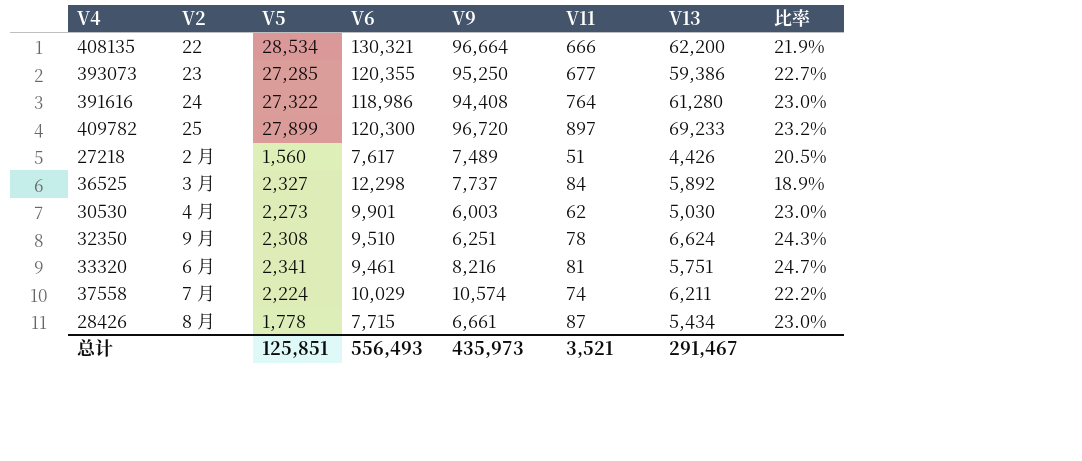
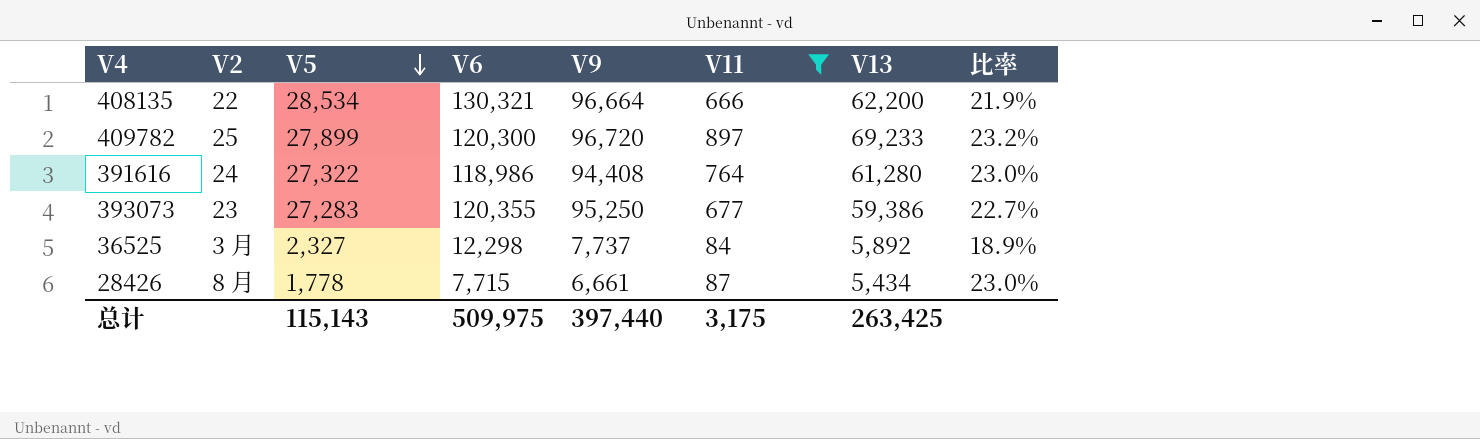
filter: none -> V11 >= 84
row order: none -> V5 descending
393073 | V5: 27,285 -> 27,283
总计 | V5: 125,851 -> 115,143
总计 | V6: 556,493 -> 509,975
总计 | V9: 435,973 -> 397,440
总计 | V11: 3,521 -> 3,175
总计 | V13: 291,467 -> 263,425

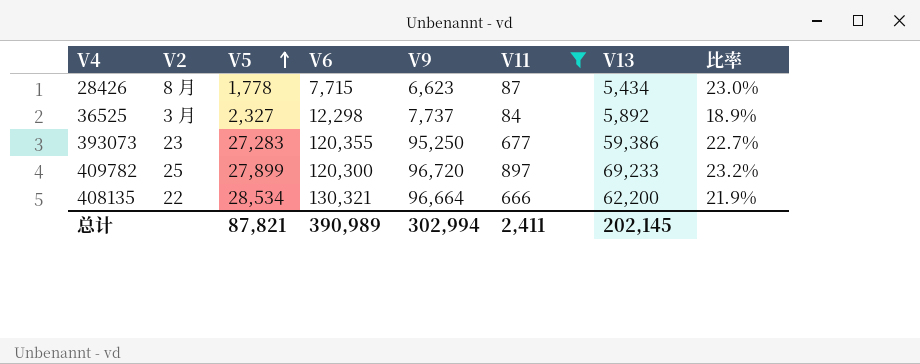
row order: V5 descending -> V5 ascending
row 391616: 24 | 27,322 | 118,986 | 94,408 | 764 | 61,280 | 23.0% -> none
28426 | V9: 6,661 -> 6,623
总计 | V5: 115,143 -> 87,821
总计 | V6: 509,975 -> 390,989
总计 | V9: 397,440 -> 302,994
总计 | V11: 3,175 -> 2,411
总计 | V13: 263,425 -> 202,145

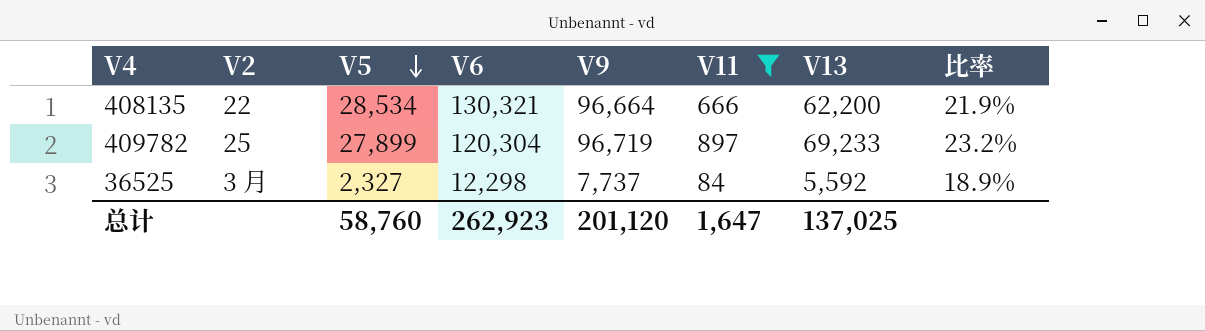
row order: V5 ascending -> V5 descending
row 28426: 8 月 | 1,778 | 7,715 | 6,623 | 87 | 5,434 | 23.0% -> none
row 393073: 23 | 27,283 | 120,355 | 95,250 | 677 | 59,386 | 22.7% -> none
409782 | V6: 120,300 -> 120,304
409782 | V9: 96,720 -> 96,719
36525 | V13: 5,892 -> 5,592
总计 | V5: 87,821 -> 58,760
总计 | V6: 390,989 -> 262,923
总计 | V9: 302,994 -> 201,120
总计 | V11: 2,411 -> 1,647
总计 | V13: 202,145 -> 137,025

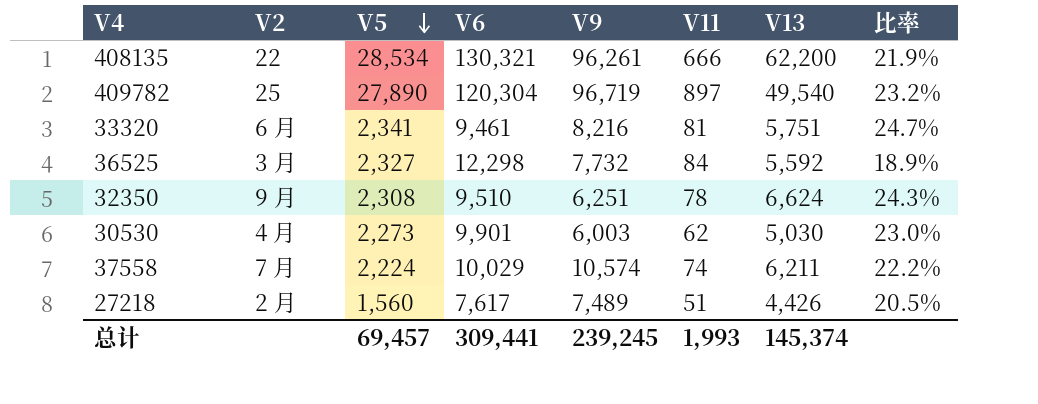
filter: V11 >= 84 -> none
408135 | V9: 96,664 -> 96,261
409782 | V5: 27,899 -> 27,890
409782 | V13: 69,233 -> 49,540
36525 | V9: 7,737 -> 7,732
总计 | V5: 58,760 -> 69,457
总计 | V6: 262,923 -> 309,441
总计 | V9: 201,120 -> 239,245
总计 | V11: 1,647 -> 1,993
总计 | V13: 137,025 -> 145,374

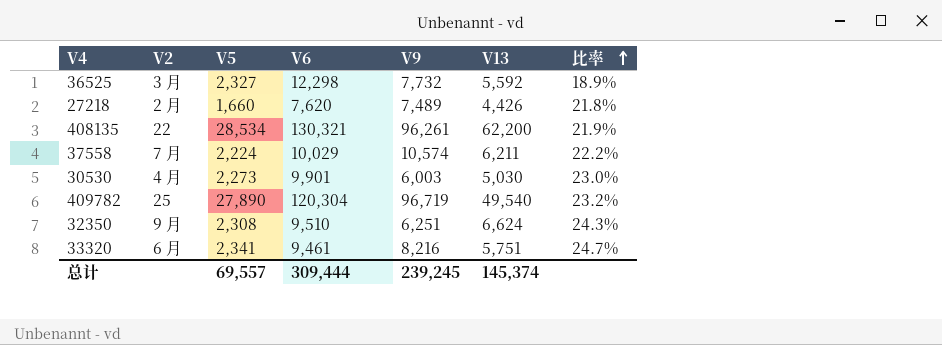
row order: V5 descending -> 比率 ascending
column V11 | position: 6 -> none
27218 | V5: 1,560 -> 1,660
27218 | V6: 7,617 -> 7,620
27218 | 比率: 20.5% -> 21.8%
总计 | V5: 69,457 -> 69,557
总计 | V6: 309,441 -> 309,444

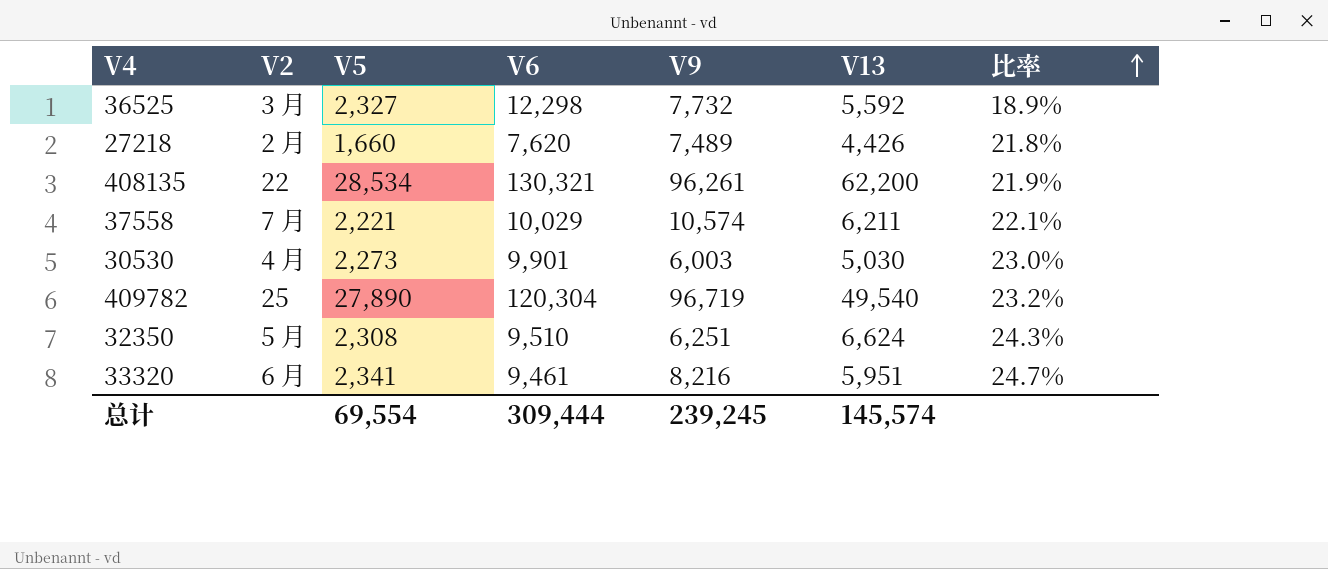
37558 | V5: 2,224 -> 2,221
37558 | 比率: 22.2% -> 22.1%
32350 | V2: 9 月 -> 5 月
33320 | V13: 5,751 -> 5,951
总计 | V5: 69,557 -> 69,554
总计 | V13: 145,374 -> 145,574

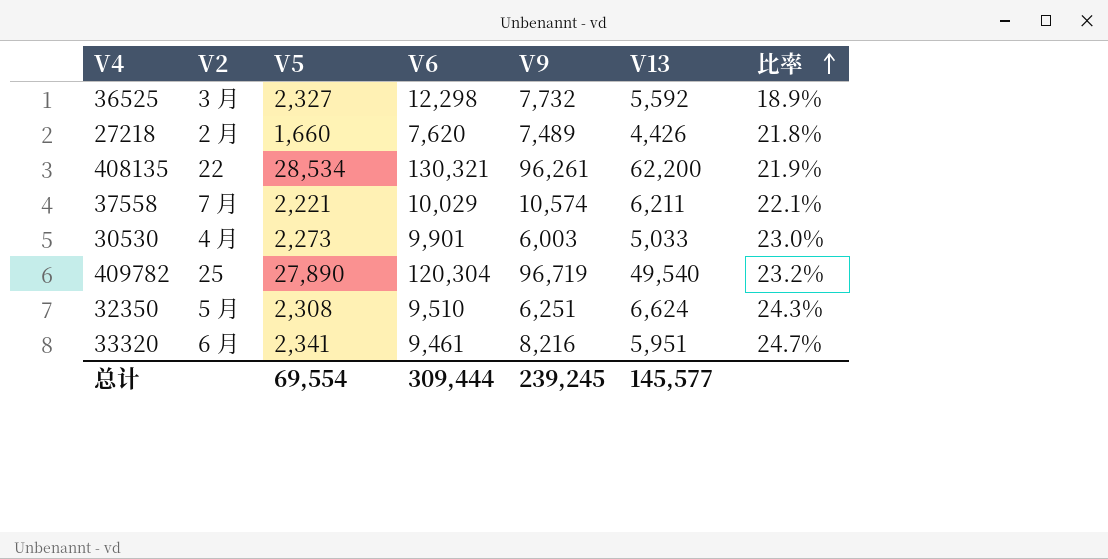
30530 | V13: 5,030 -> 5,033
总计 | V13: 145,574 -> 145,577

